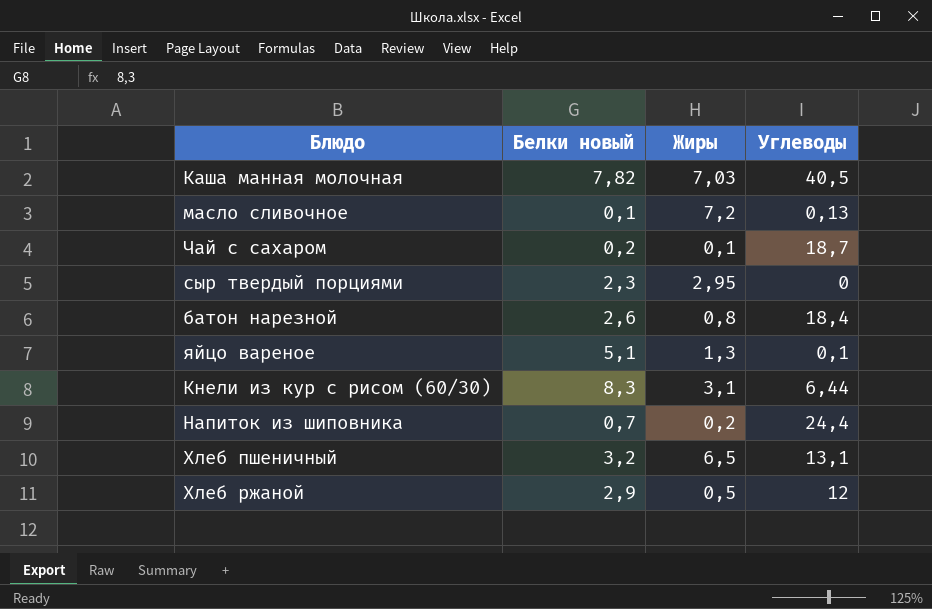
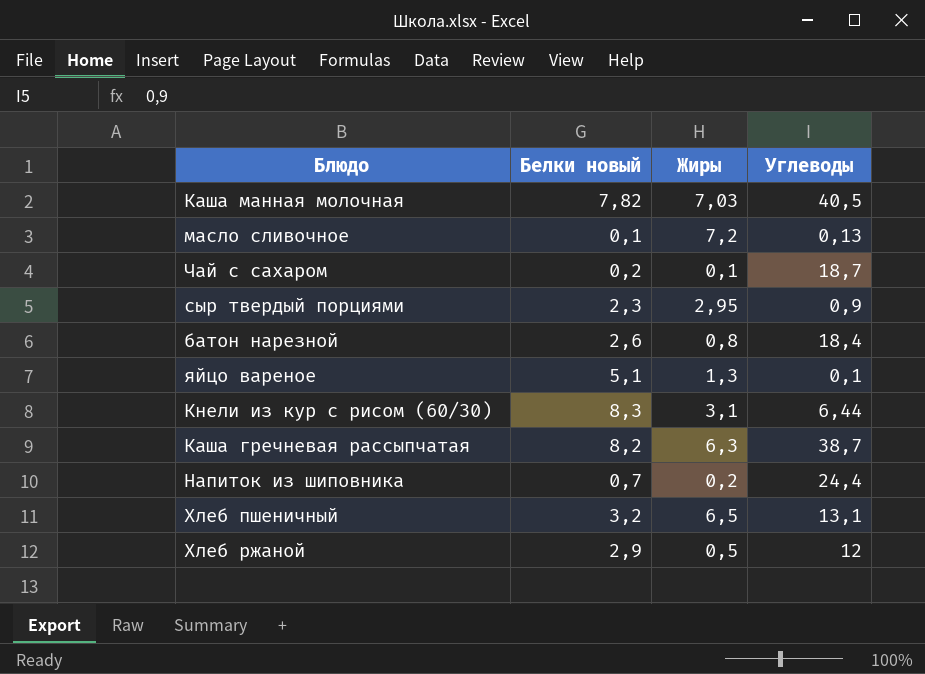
сыр твердый порциями | Углеводы: 0 -> 0,9
row Каша гречневая рассыпчатая: none -> 8,2 | 6,3 | 38,7

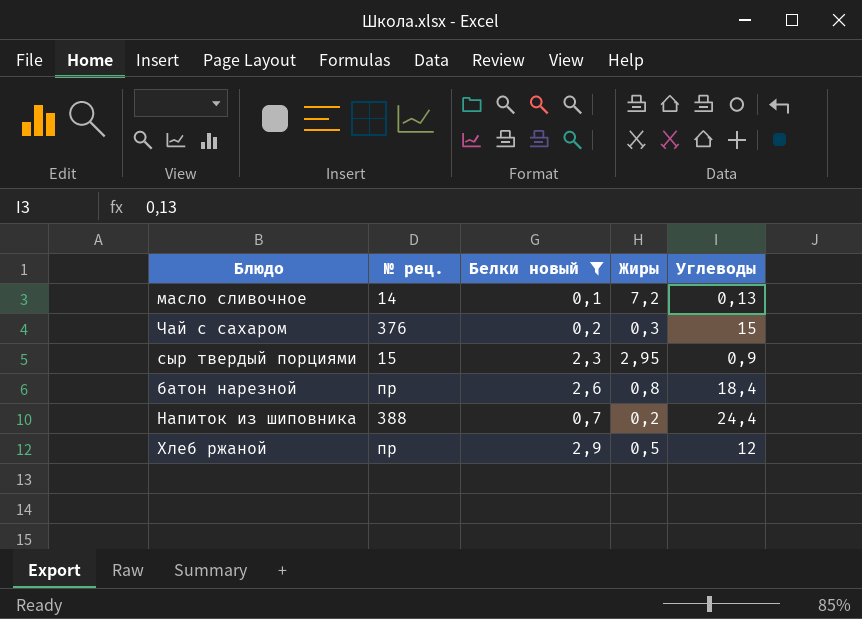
filter: none -> Белки новый <= 2,9
column № рец. | position: none -> 2
Чай с сахаром | Жиры: 0,1 -> 0,3
Чай с сахаром | Углеводы: 18,7 -> 15

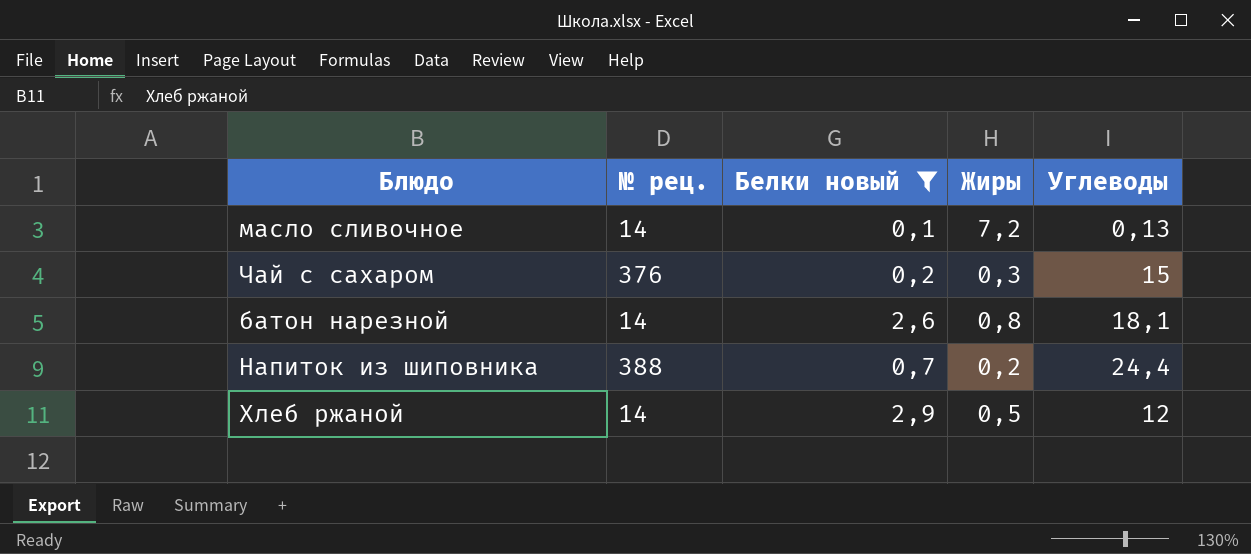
row сыр твердый порциями: 15 | 2,3 | 2,95 | 0,9 -> none
батон нарезной | № рец.: пр -> 14
батон нарезной | Углеводы: 18,4 -> 18,1
Хлеб ржаной | № рец.: пр -> 14

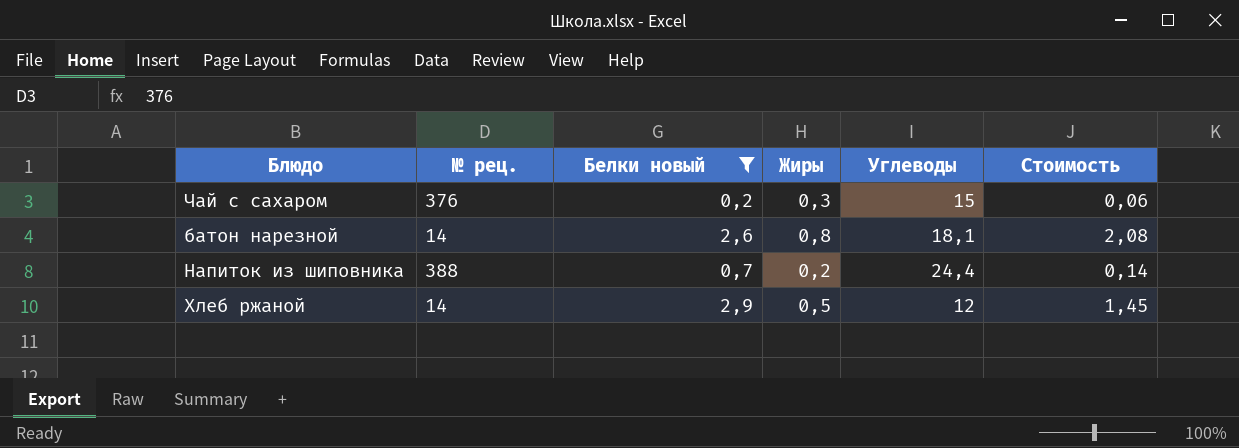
column Стоимость | formula: none -> [Белки новый] * [Жиры]
row масло сливочное: 14 | 0,1 | 7,2 | 0,13 -> none

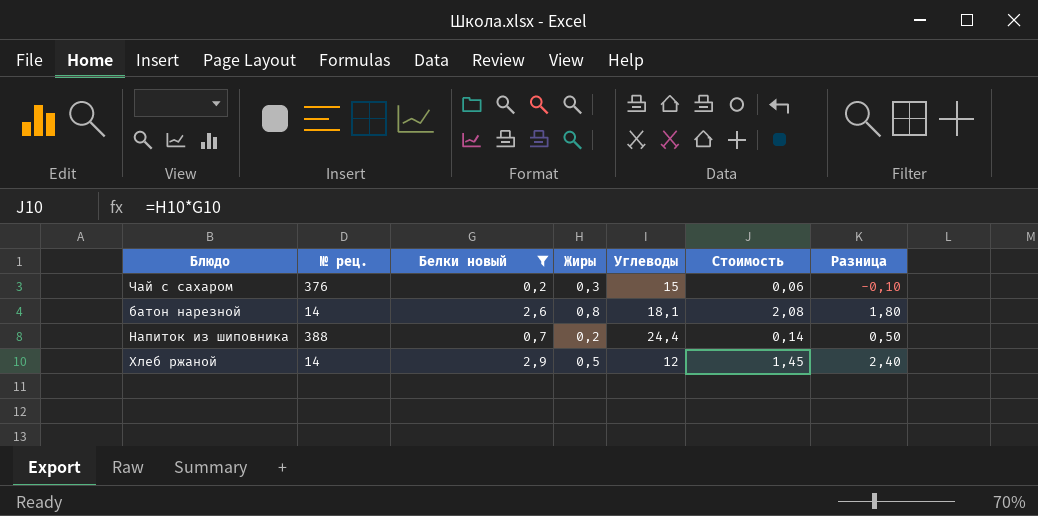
column Разница | formula: none -> [Белки новый] - [Жиры]

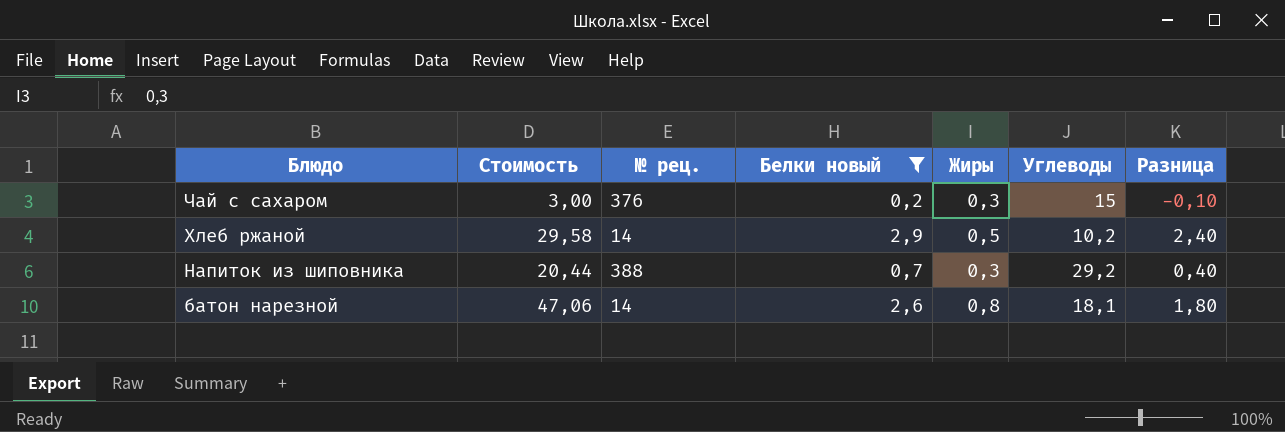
row order: none -> Блюдо descending
column Стоимость | formula: [Белки новый] * [Жиры] -> [Белки новый] * [Углеводы]
column Стоимость | position: 6 -> 2
Хлеб ржаной | Углеводы: 12 -> 10,2
Напиток из шиповника | Жиры: 0,2 -> 0,3
Напиток из шиповника | Углеводы: 24,4 -> 29,2
Напиток из шиповника | Разница: 0,50 -> 0,40

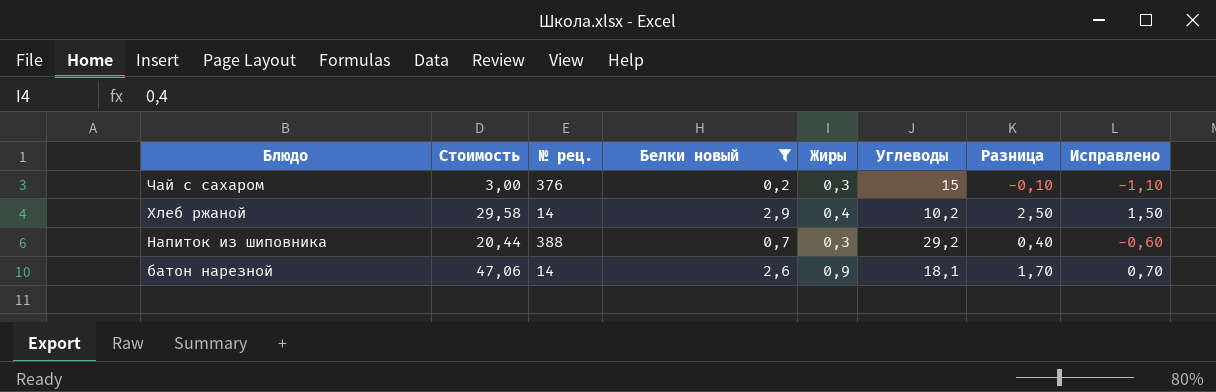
column Исправлено | formula: none -> [Разница] - 1
Хлеб ржаной | Жиры: 0,5 -> 0,4
Хлеб ржаной | Разница: 2,40 -> 2,50
батон нарезной | Жиры: 0,8 -> 0,9
батон нарезной | Разница: 1,80 -> 1,70

